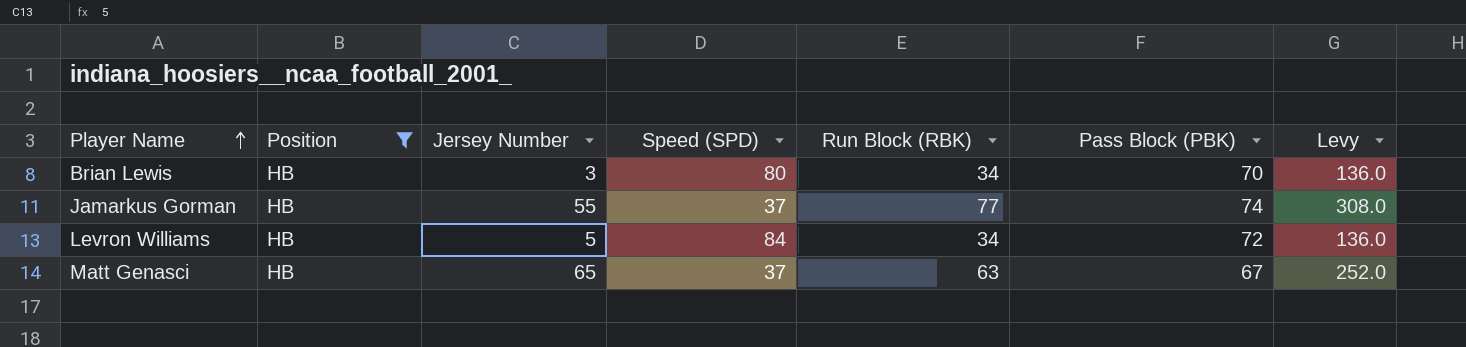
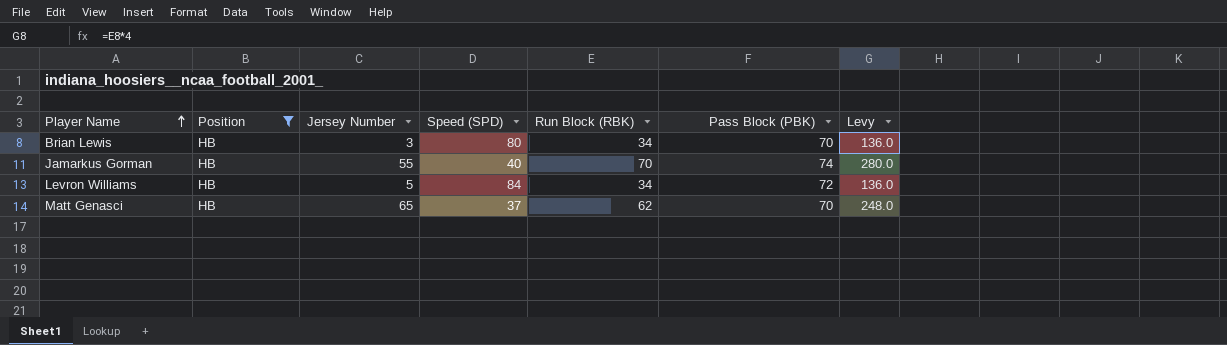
Jamarkus Gorman | Speed (SPD): 37 -> 40
Jamarkus Gorman | Run Block (RBK): 77 -> 70
Jamarkus Gorman | Levy: 308.0 -> 280.0
Matt Genasci | Run Block (RBK): 63 -> 62
Matt Genasci | Pass Block (PBK): 67 -> 70
Matt Genasci | Levy: 252.0 -> 248.0

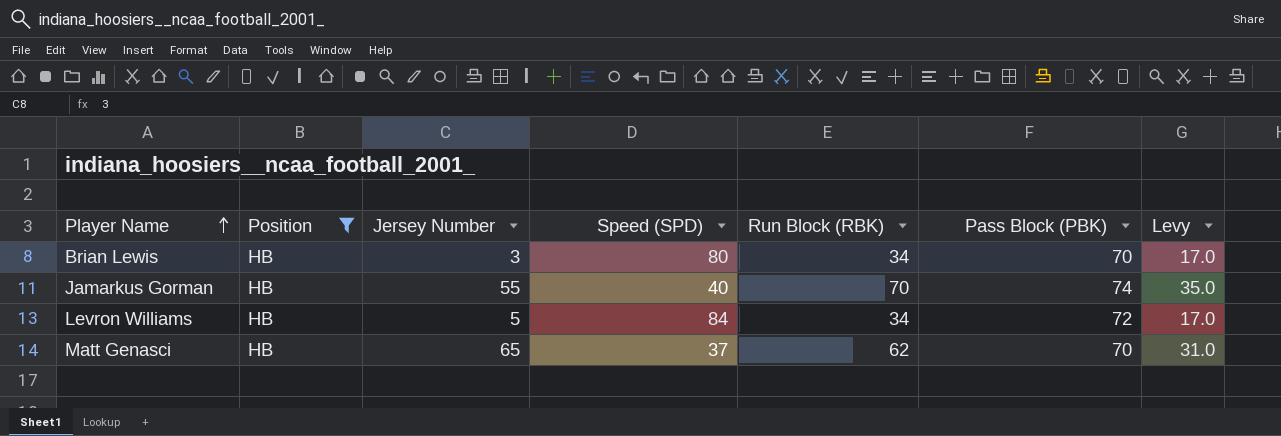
column Levy | formula: [Run Block (RBK)] * 4 -> [Run Block (RBK)] * 0.5

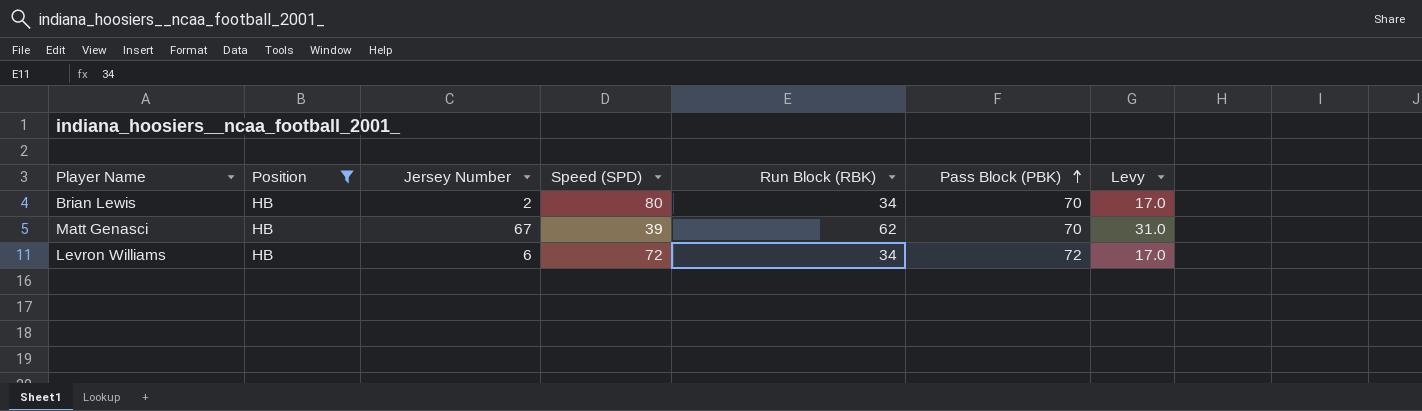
row order: Player Name ascending -> Pass Block (PBK) ascending
row Jamarkus Gorman: HB | 55 | 40 | 70 | 74 | 35.0 -> none
Brian Lewis | Jersey Number: 3 -> 2
Matt Genasci | Jersey Number: 65 -> 67
Matt Genasci | Speed (SPD): 37 -> 39
Levron Williams | Jersey Number: 5 -> 6
Levron Williams | Speed (SPD): 84 -> 72

